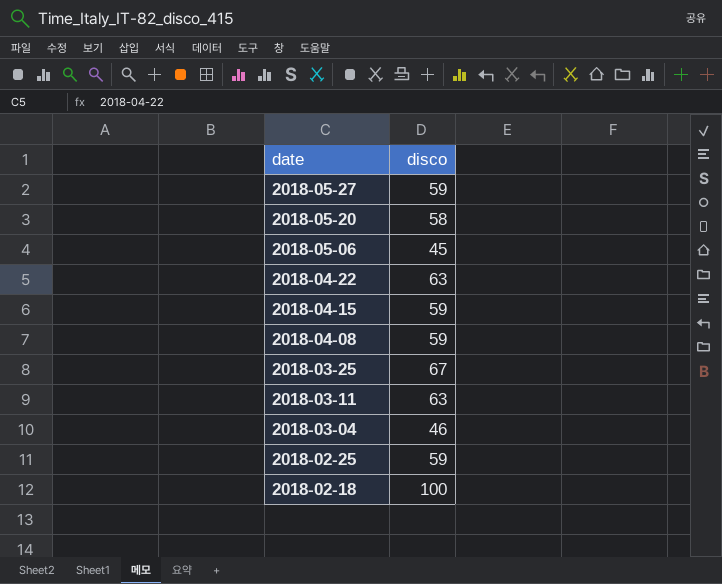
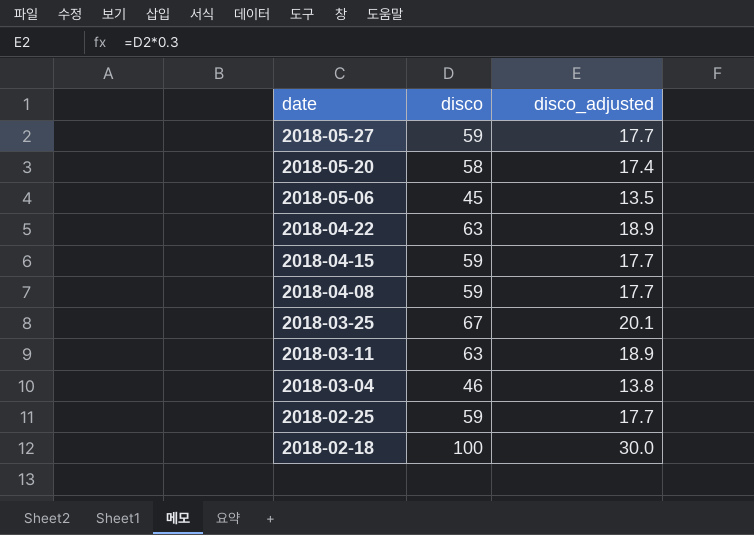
column disco_adjusted | formula: none -> [disco] * 0.3

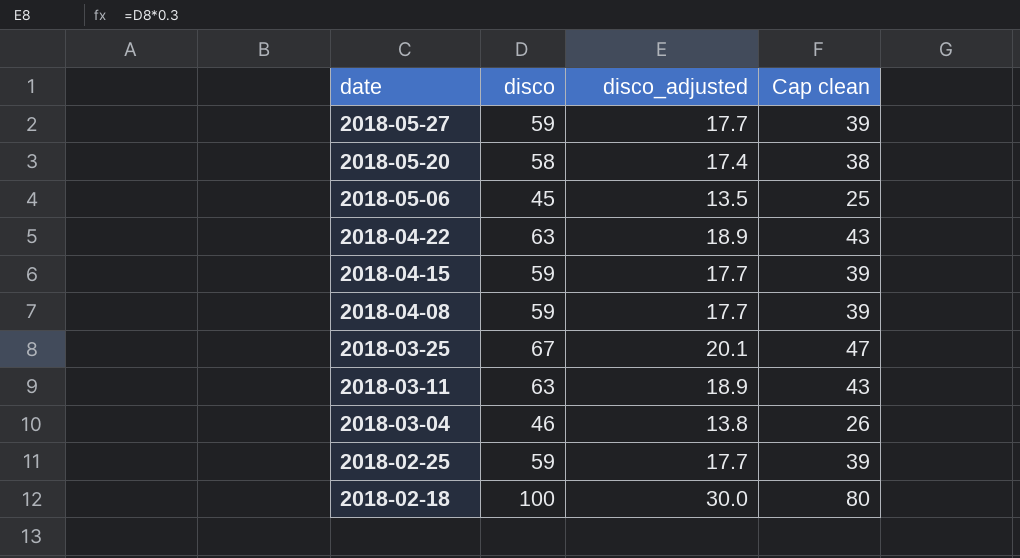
column Cap clean | formula: none -> [disco] - 20

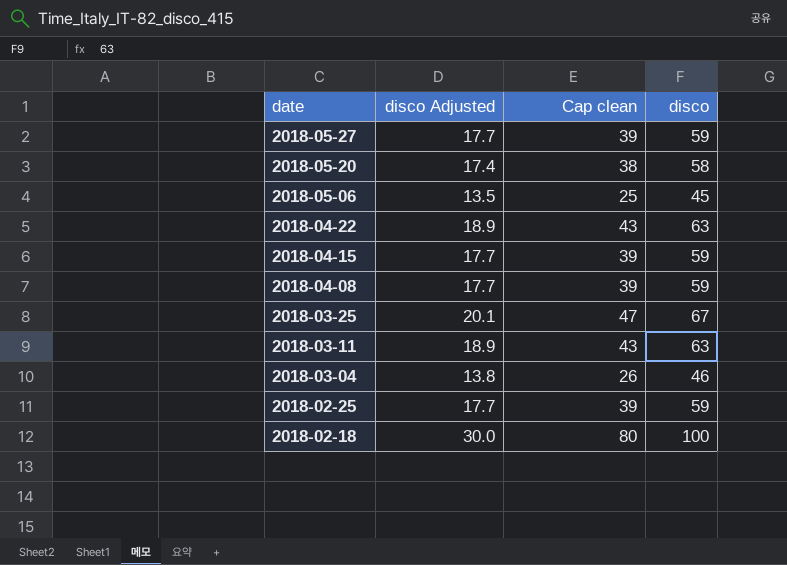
column name: disco_adjusted -> disco Adjusted
column disco | position: 2 -> 4

